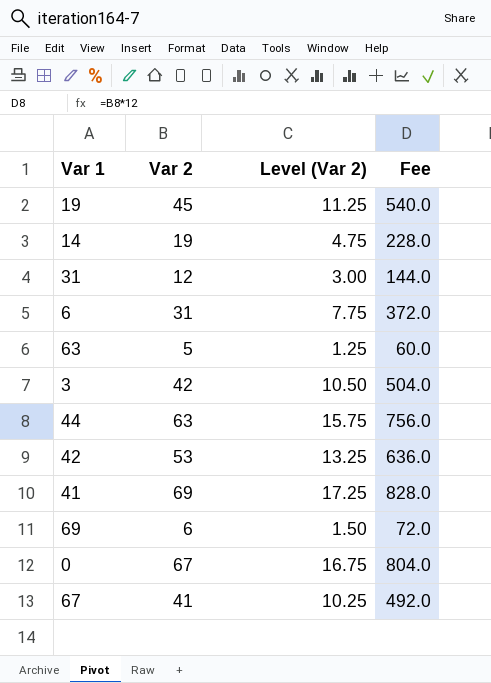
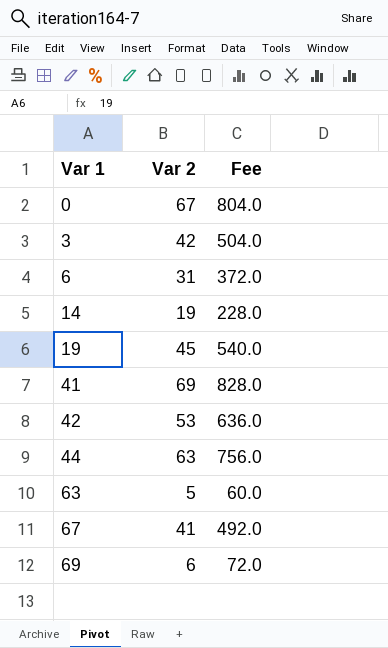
row order: none -> Var 1 ascending
column Level (Var 2) | formula: [Var 2] * 0.25 -> none
row 31: 12 | 3.00 | 144.0 -> none

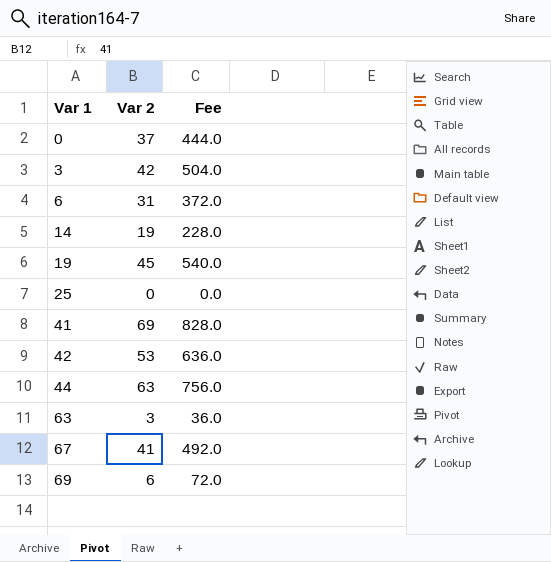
0 | Var 2: 67 -> 37
0 | Fee: 804.0 -> 444.0
row 25: none -> 0 | 0.0
63 | Var 2: 5 -> 3
63 | Fee: 60.0 -> 36.0

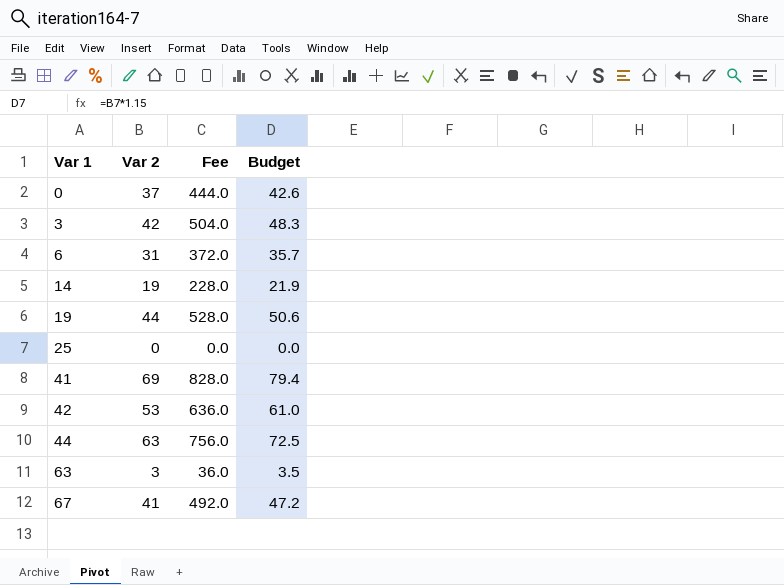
column Budget | formula: none -> [Var 2] * 1.15
row 69: 6 | 72.0 -> none
19 | Var 2: 45 -> 44
19 | Fee: 540.0 -> 528.0

